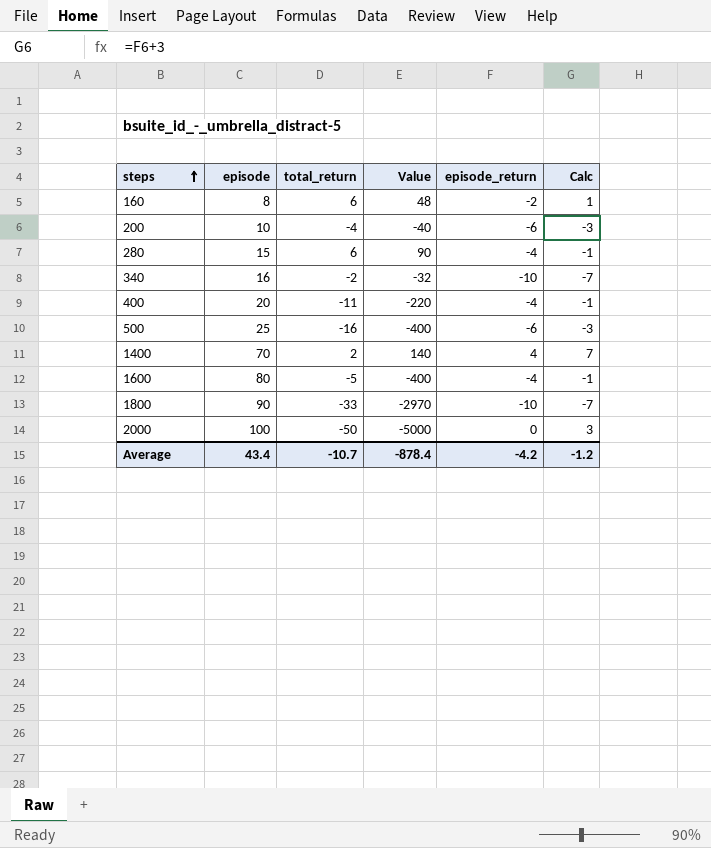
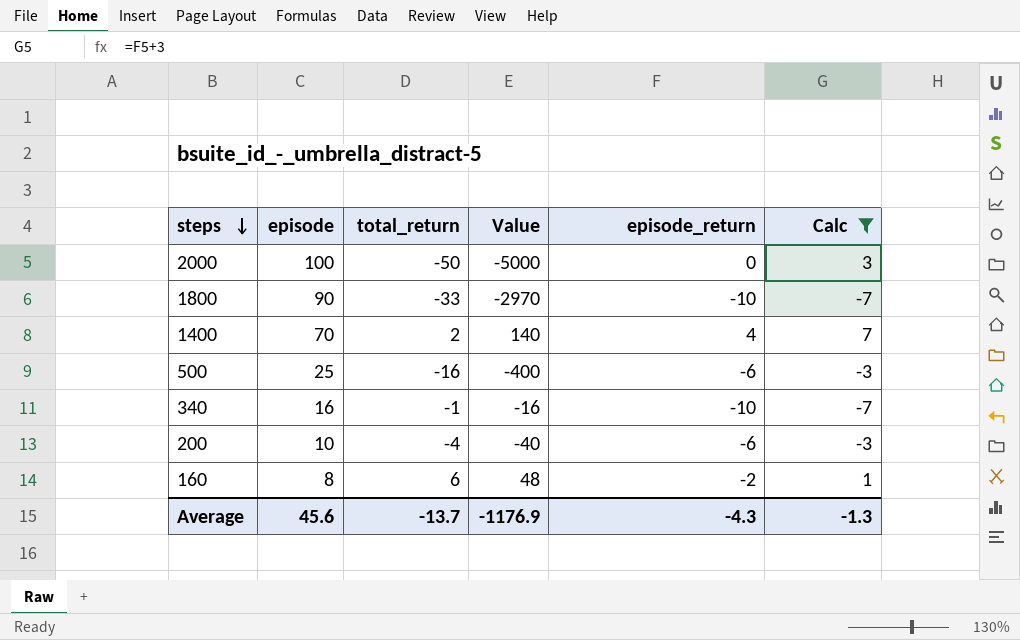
filter: none -> Calc != -1
row order: steps ascending -> steps descending
340 | total_return: -2 -> -1
340 | Value: -32 -> -16
Average | episode: 43.4 -> 45.6
Average | total_return: -10.7 -> -13.7
Average | Value: -878.4 -> -1176.9
Average | episode_return: -4.2 -> -4.3
Average | Calc: -1.2 -> -1.3

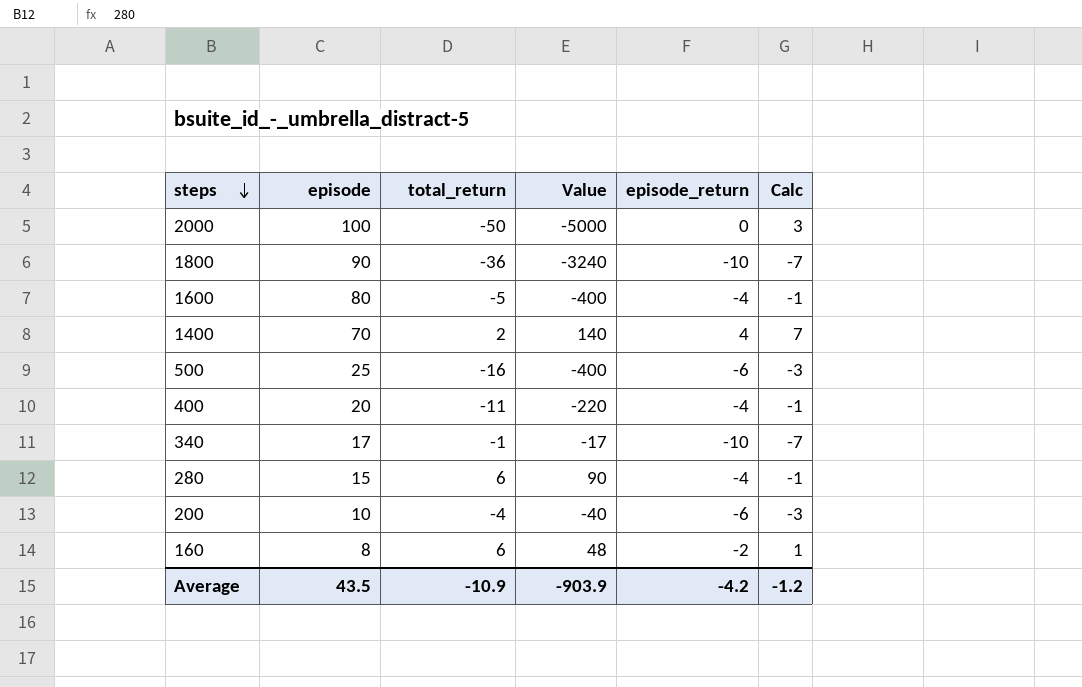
filter: Calc != -1 -> none
1800 | total_return: -33 -> -36
1800 | Value: -2970 -> -3240
340 | episode: 16 -> 17
340 | Value: -16 -> -17
Average | episode: 45.6 -> 43.5
Average | total_return: -13.7 -> -10.9
Average | Value: -1176.9 -> -903.9
Average | episode_return: -4.3 -> -4.2
Average | Calc: -1.3 -> -1.2

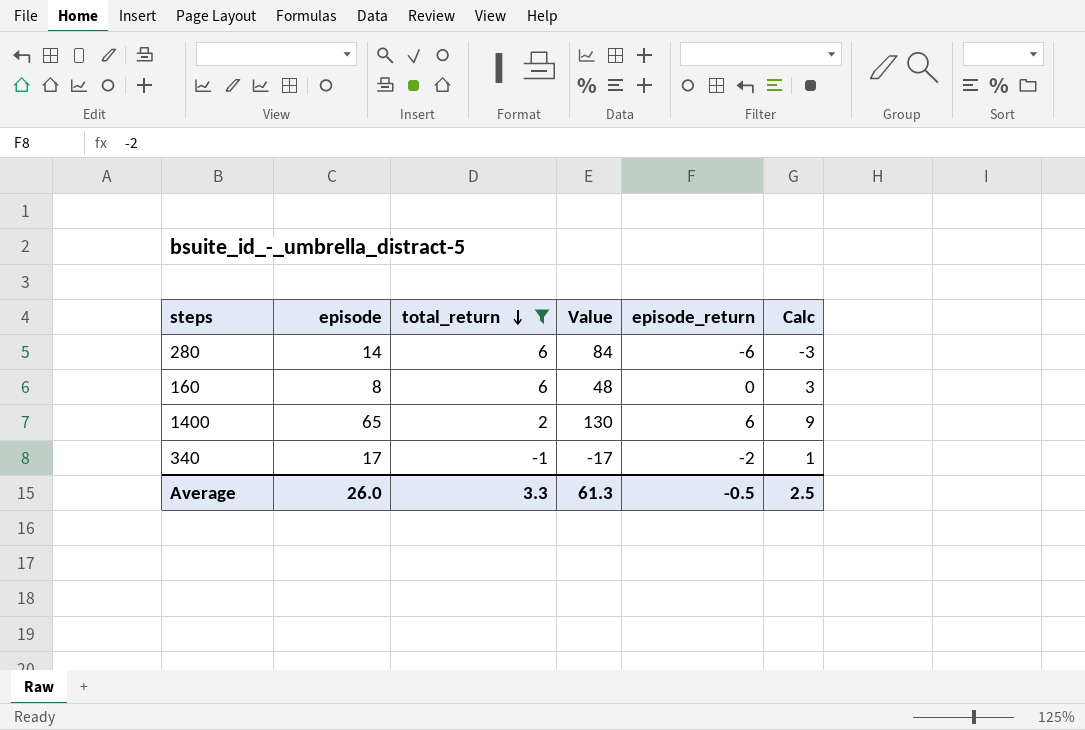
filter: none -> total_return >= -1
row order: steps descending -> total_return descending
280 | episode: 15 -> 14
280 | Value: 90 -> 84
280 | episode_return: -4 -> -6
280 | Calc: -1 -> -3
160 | episode_return: -2 -> 0
160 | Calc: 1 -> 3
1400 | episode: 70 -> 65
1400 | Value: 140 -> 130
1400 | episode_return: 4 -> 6
1400 | Calc: 7 -> 9
340 | episode_return: -10 -> -2
340 | Calc: -7 -> 1
Average | episode: 43.5 -> 26.0
Average | total_return: -10.9 -> 3.3
Average | Value: -903.9 -> 61.3
Average | episode_return: -4.2 -> -0.5
Average | Calc: -1.2 -> 2.5

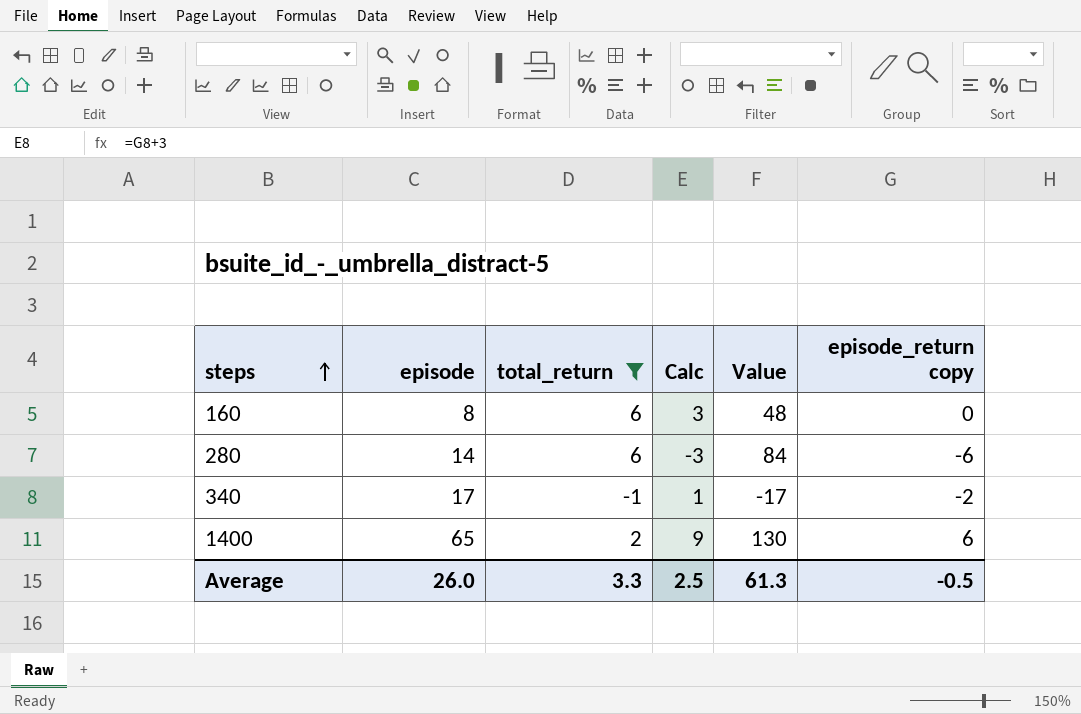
row order: total_return descending -> steps ascending
column Calc | position: 6 -> 4
column name: episode_return -> episode_return copy

